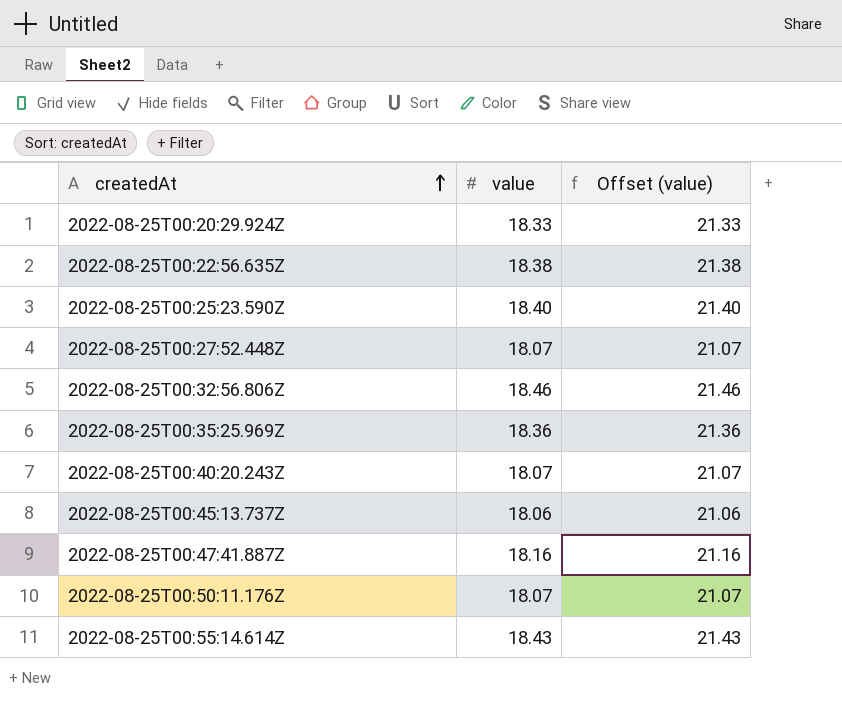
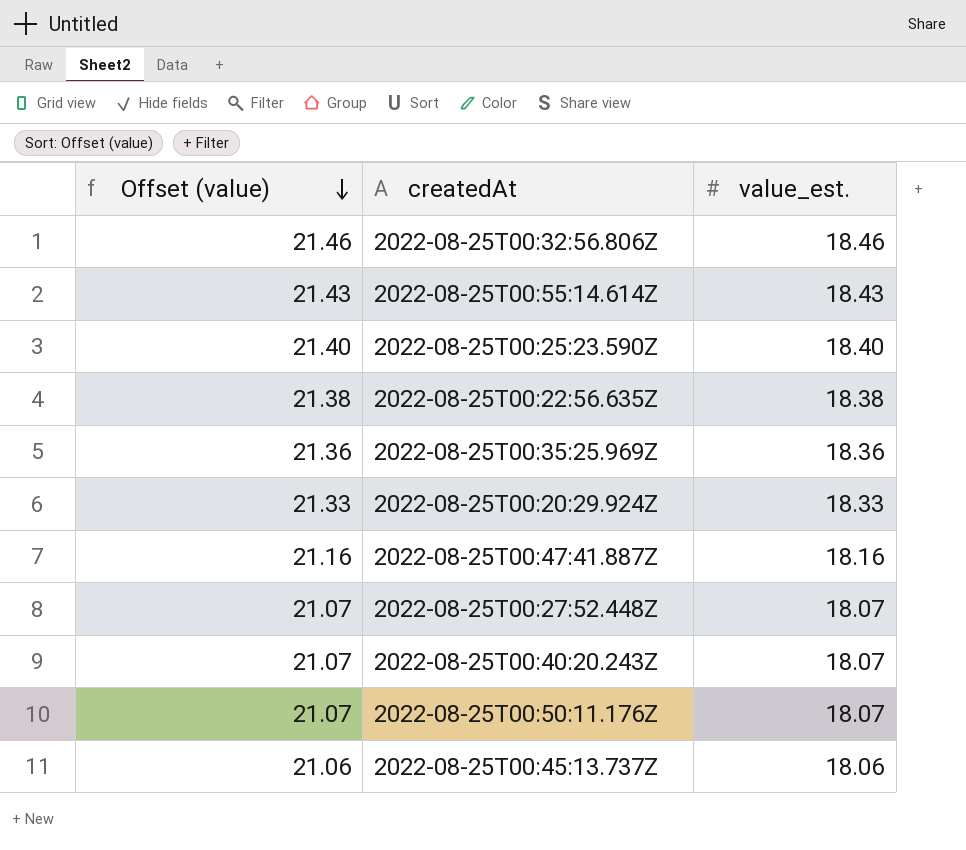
row order: createdAt ascending -> Offset (value) descending
column Offset (value) | position: 3 -> 1
column name: value -> value_est.

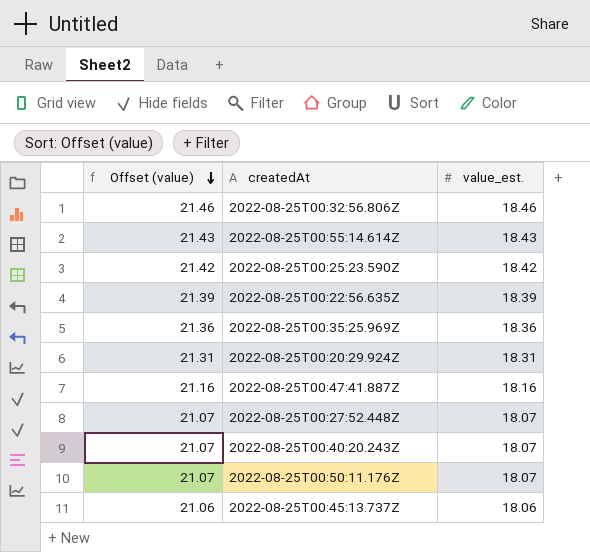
2022-08-25T00:25:23.590Z | Offset (value): 21.40 -> 21.42
2022-08-25T00:25:23.590Z | value_est.: 18.40 -> 18.42
2022-08-25T00:22:56.635Z | Offset (value): 21.38 -> 21.39
2022-08-25T00:22:56.635Z | value_est.: 18.38 -> 18.39
2022-08-25T00:20:29.924Z | Offset (value): 21.33 -> 21.31
2022-08-25T00:20:29.924Z | value_est.: 18.33 -> 18.31

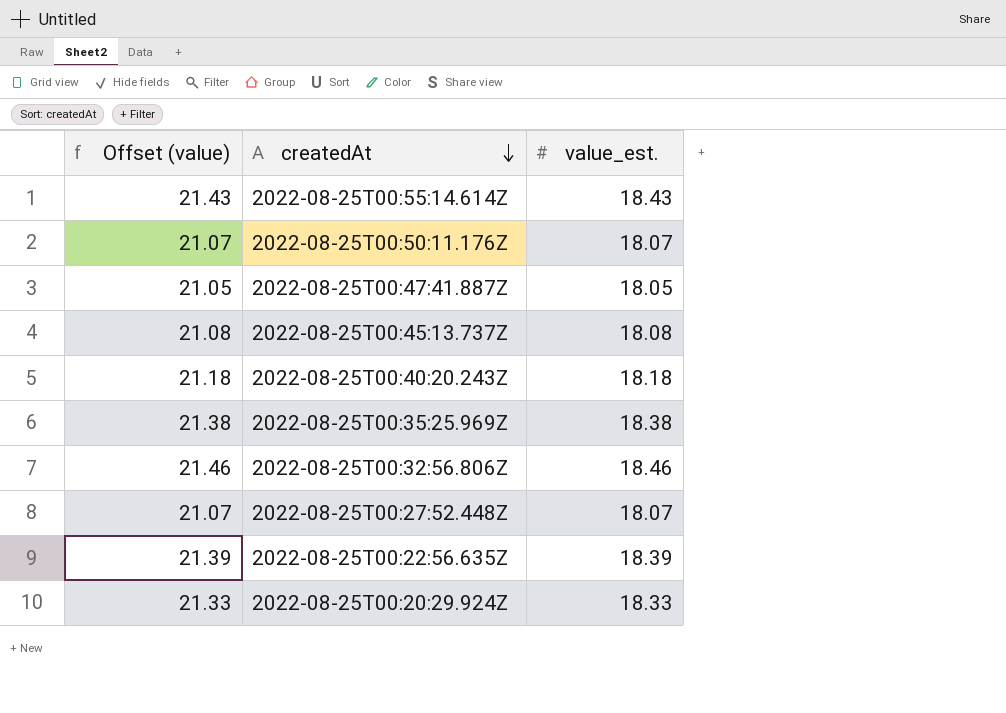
row order: Offset (value) descending -> createdAt descending
row 2022-08-25T00:25:23.590Z: 21.42 | 18.42 -> none
2022-08-25T00:47:41.887Z | Offset (value): 21.16 -> 21.05
2022-08-25T00:47:41.887Z | value_est.: 18.16 -> 18.05
2022-08-25T00:45:13.737Z | Offset (value): 21.06 -> 21.08
2022-08-25T00:45:13.737Z | value_est.: 18.06 -> 18.08
2022-08-25T00:40:20.243Z | Offset (value): 21.07 -> 21.18
2022-08-25T00:40:20.243Z | value_est.: 18.07 -> 18.18
2022-08-25T00:35:25.969Z | Offset (value): 21.36 -> 21.38
2022-08-25T00:35:25.969Z | value_est.: 18.36 -> 18.38
2022-08-25T00:20:29.924Z | Offset (value): 21.31 -> 21.33
2022-08-25T00:20:29.924Z | value_est.: 18.31 -> 18.33

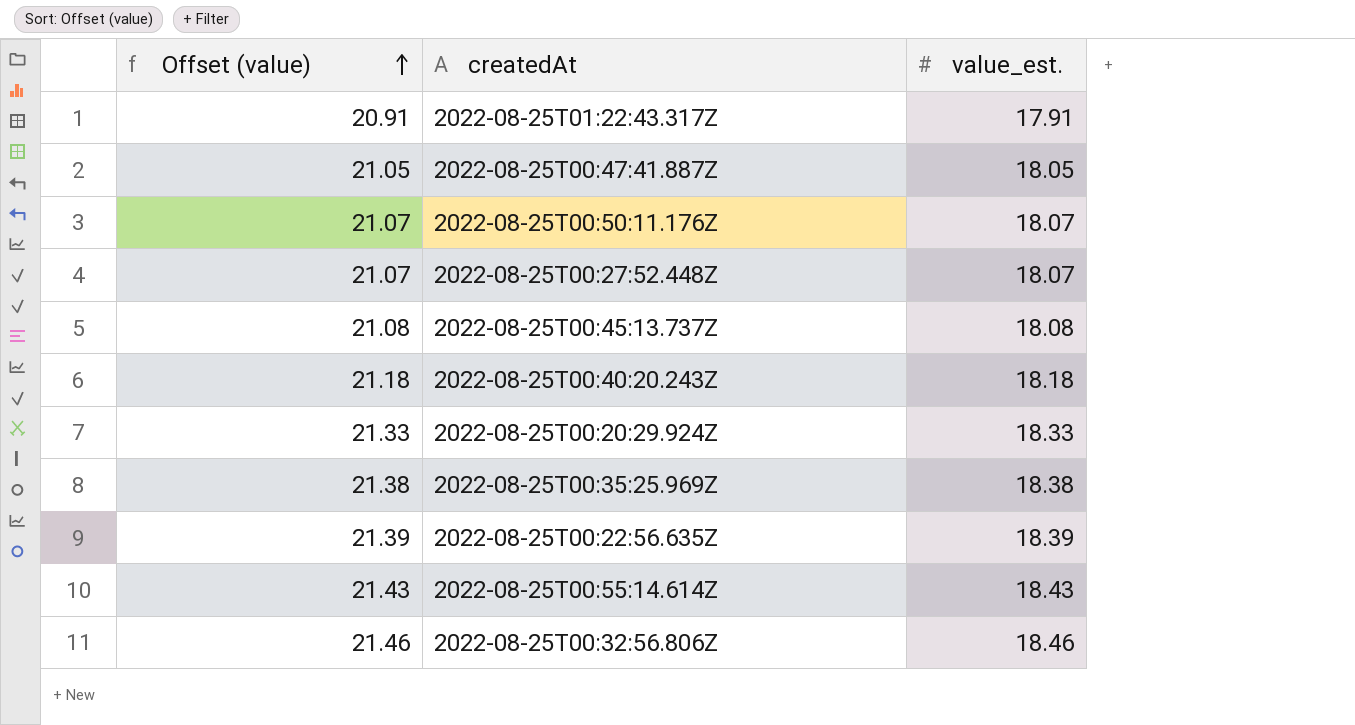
row order: createdAt descending -> Offset (value) ascending
row 2022-08-25T01:22:43.317Z: none -> 20.91 | 17.91

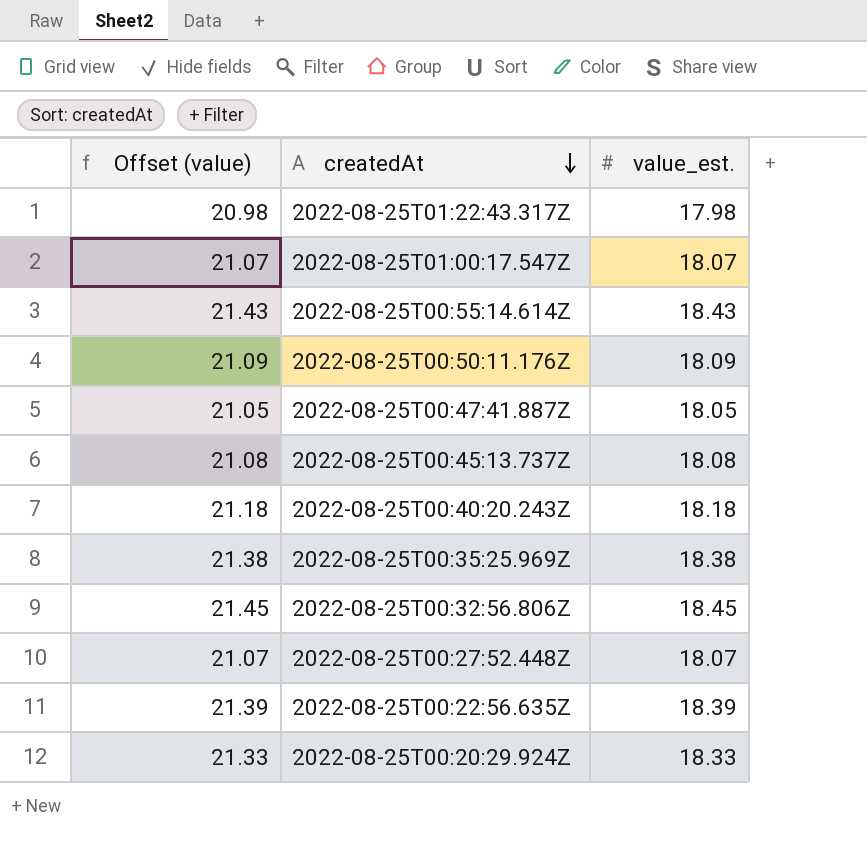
row order: Offset (value) ascending -> createdAt descending
2022-08-25T01:22:43.317Z | Offset (value): 20.91 -> 20.98
2022-08-25T01:22:43.317Z | value_est.: 17.91 -> 17.98
row 2022-08-25T01:00:17.547Z: none -> 21.07 | 18.07
2022-08-25T00:50:11.176Z | Offset (value): 21.07 -> 21.09
2022-08-25T00:50:11.176Z | value_est.: 18.07 -> 18.09
2022-08-25T00:32:56.806Z | Offset (value): 21.46 -> 21.45
2022-08-25T00:32:56.806Z | value_est.: 18.46 -> 18.45

